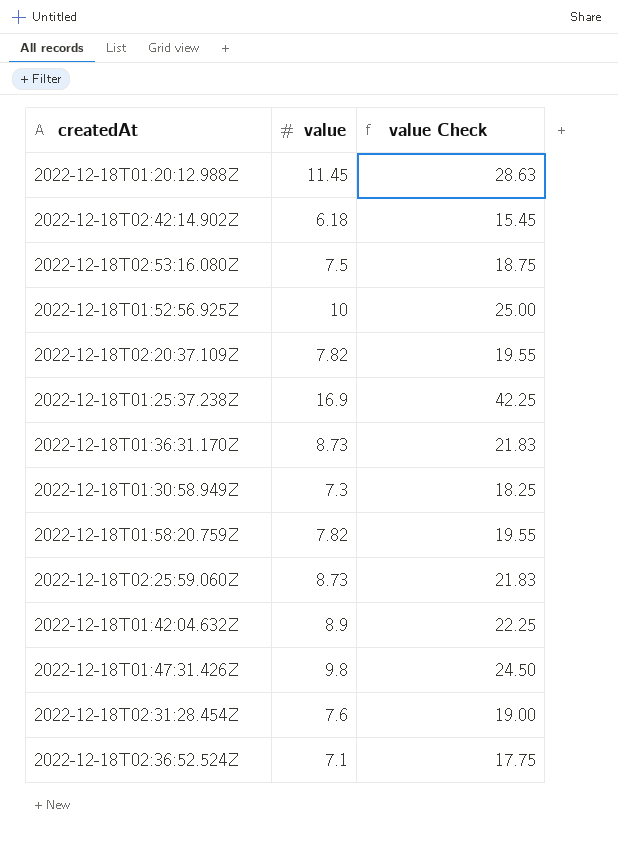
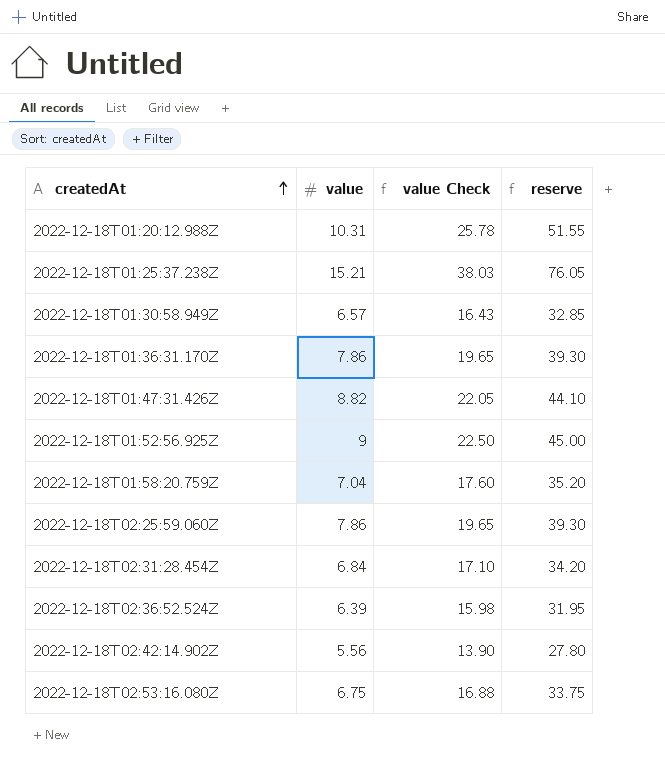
row order: none -> createdAt ascending
column reserve | formula: none -> [value] * 5
row 2022-12-18T02:20:37.109Z: 7.82 | 19.55 -> none
row 2022-12-18T01:42:04.632Z: 8.9 | 22.25 -> none
2022-12-18T01:20:12.988Z | value: 11.45 -> 10.31
2022-12-18T01:20:12.988Z | value Check: 28.63 -> 25.78
2022-12-18T01:25:37.238Z | value: 16.9 -> 15.21
2022-12-18T01:25:37.238Z | value Check: 42.25 -> 38.03
2022-12-18T01:30:58.949Z | value: 7.3 -> 6.57
2022-12-18T01:30:58.949Z | value Check: 18.25 -> 16.43
2022-12-18T01:36:31.170Z | value: 8.73 -> 7.86
2022-12-18T01:36:31.170Z | value Check: 21.83 -> 19.65
2022-12-18T01:47:31.426Z | value: 9.8 -> 8.82
2022-12-18T01:47:31.426Z | value Check: 24.50 -> 22.05
2022-12-18T01:52:56.925Z | value: 10 -> 9
2022-12-18T01:52:56.925Z | value Check: 25.00 -> 22.50
2022-12-18T01:58:20.759Z | value: 7.82 -> 7.04
2022-12-18T01:58:20.759Z | value Check: 19.55 -> 17.60
2022-12-18T02:25:59.060Z | value: 8.73 -> 7.86
2022-12-18T02:25:59.060Z | value Check: 21.83 -> 19.65
2022-12-18T02:31:28.454Z | value: 7.6 -> 6.84
2022-12-18T02:31:28.454Z | value Check: 19.00 -> 17.10
2022-12-18T02:36:52.524Z | value: 7.1 -> 6.39
2022-12-18T02:36:52.524Z | value Check: 17.75 -> 15.98
2022-12-18T02:42:14.902Z | value: 6.18 -> 5.56
2022-12-18T02:42:14.902Z | value Check: 15.45 -> 13.90
2022-12-18T02:53:16.080Z | value: 7.5 -> 6.75
2022-12-18T02:53:16.080Z | value Check: 18.75 -> 16.88

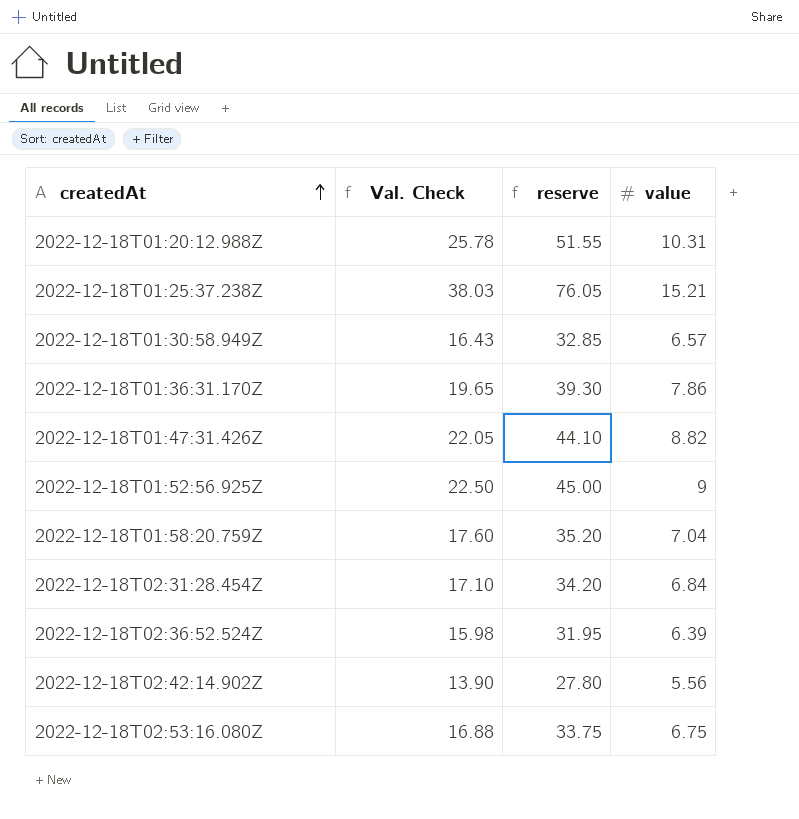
column name: value Check -> Val. Check
column value | position: 2 -> 4
row 2022-12-18T02:25:59.060Z: 7.86 | 19.65 | 39.30 -> none

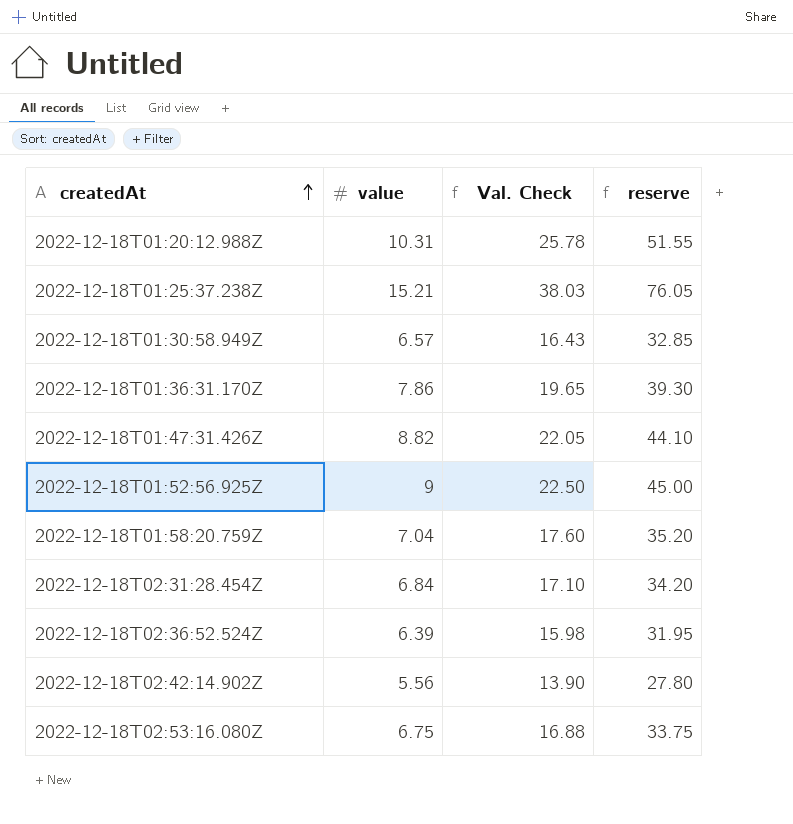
column value | position: 4 -> 2

